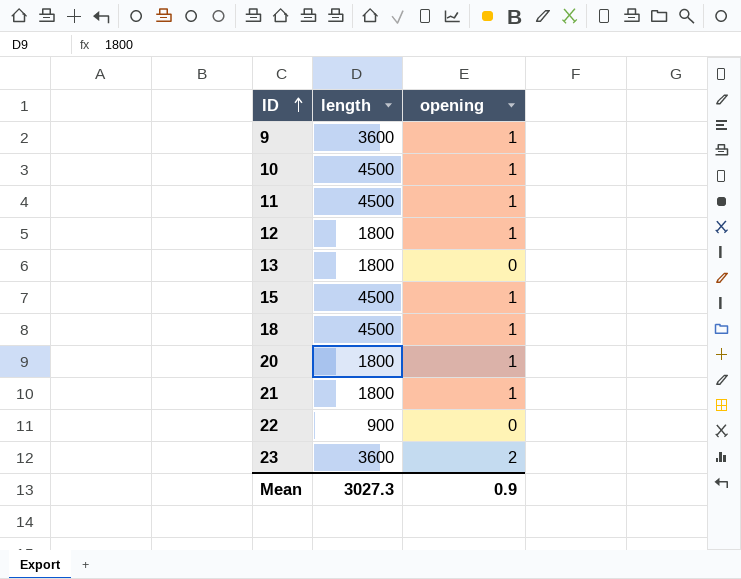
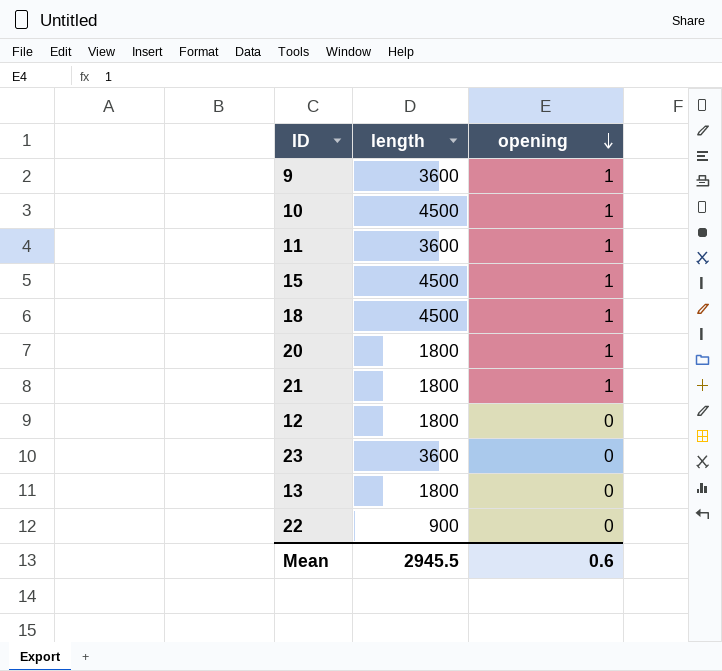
row order: ID ascending -> opening descending
11 | length: 4500 -> 3600
12 | opening: 1 -> 0
23 | opening: 2 -> 0
Mean | length: 3027.3 -> 2945.5
Mean | opening: 0.9 -> 0.6

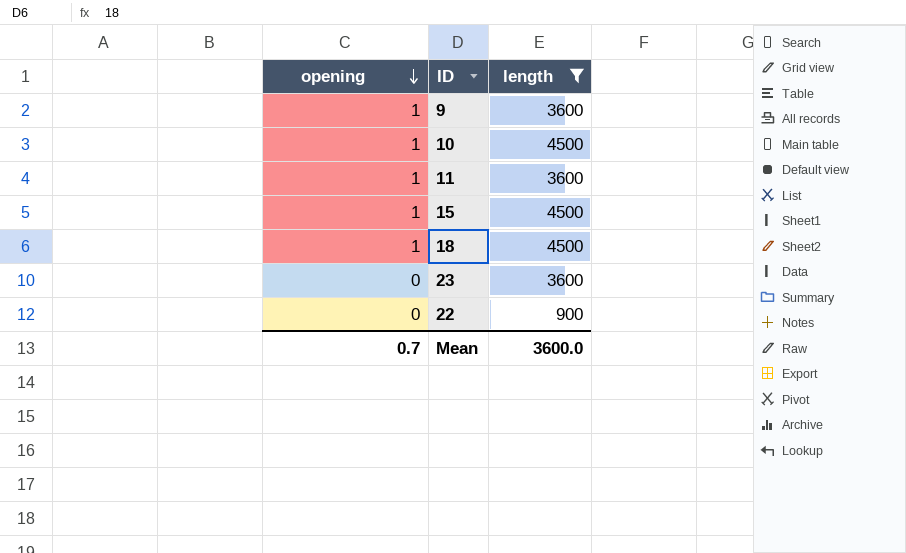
filter: none -> length != 1800
column opening | position: 3 -> 1
Mean | opening: 0.6 -> 0.7
Mean | length: 2945.5 -> 3600.0

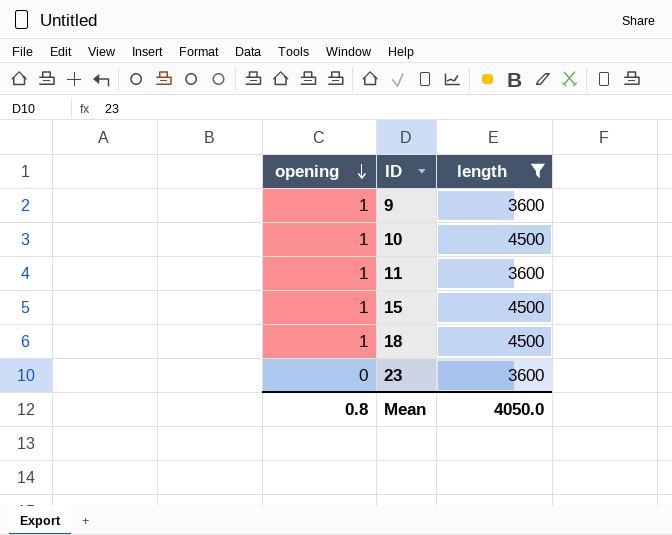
row 22: 0 | 900 -> none
Mean | opening: 0.7 -> 0.8
Mean | length: 3600.0 -> 4050.0

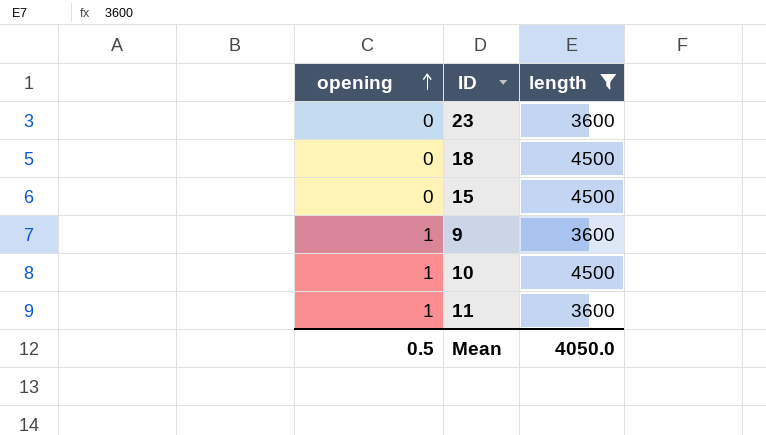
row order: opening descending -> opening ascending
18 | opening: 1 -> 0
15 | opening: 1 -> 0
Mean | opening: 0.8 -> 0.5

